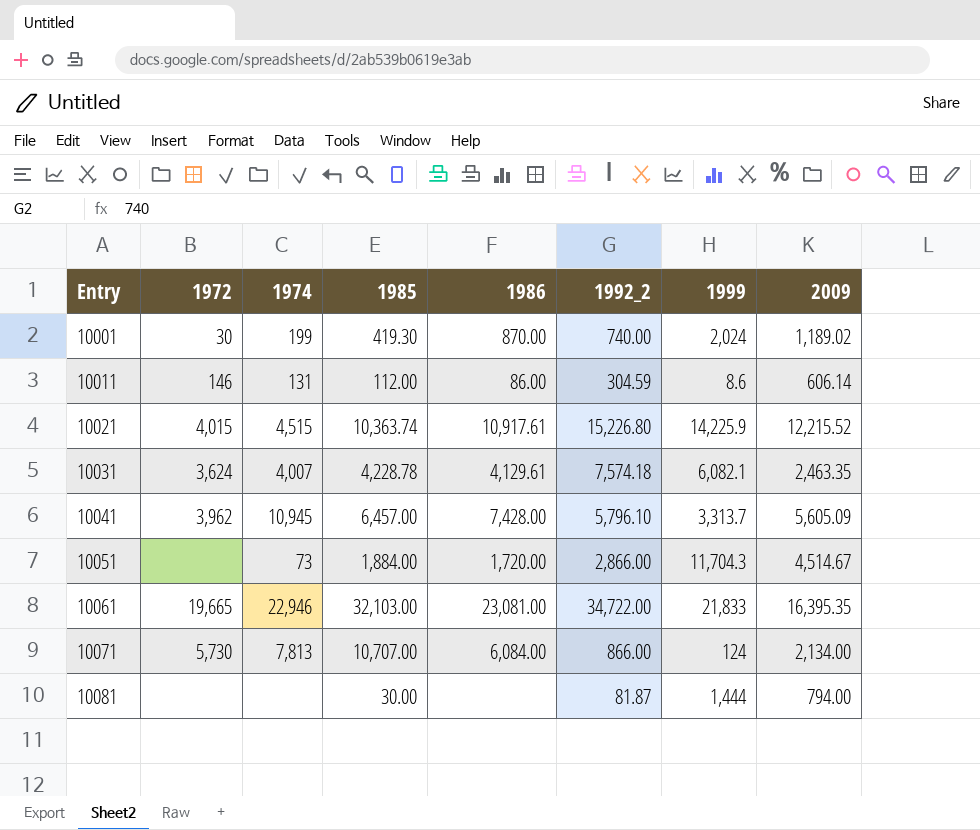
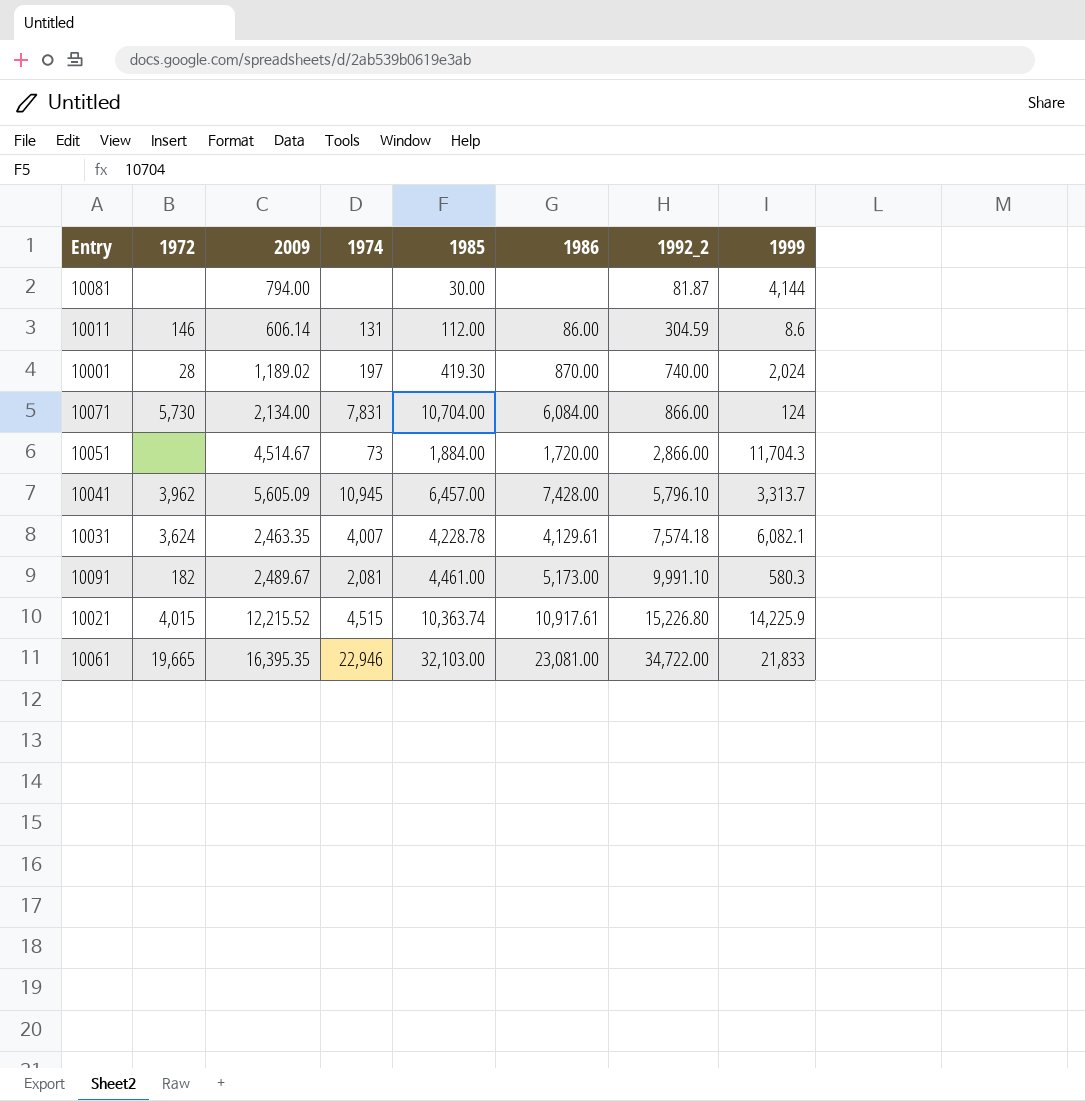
row order: Entry ascending -> 1992_2 ascending
column 2009 | position: 8 -> 3
10081 | 1999: 1,444 -> 4,144
10001 | 1972: 30 -> 28
10001 | 1974: 199 -> 197
10071 | 1974: 7,813 -> 7,831
10071 | 1985: 10,707.00 -> 10,704.00
row 10091: none -> 182 | 2,489.67 | 2,081 | 4,461.00 | 5,173.00 | 9,991.10 | 580.3

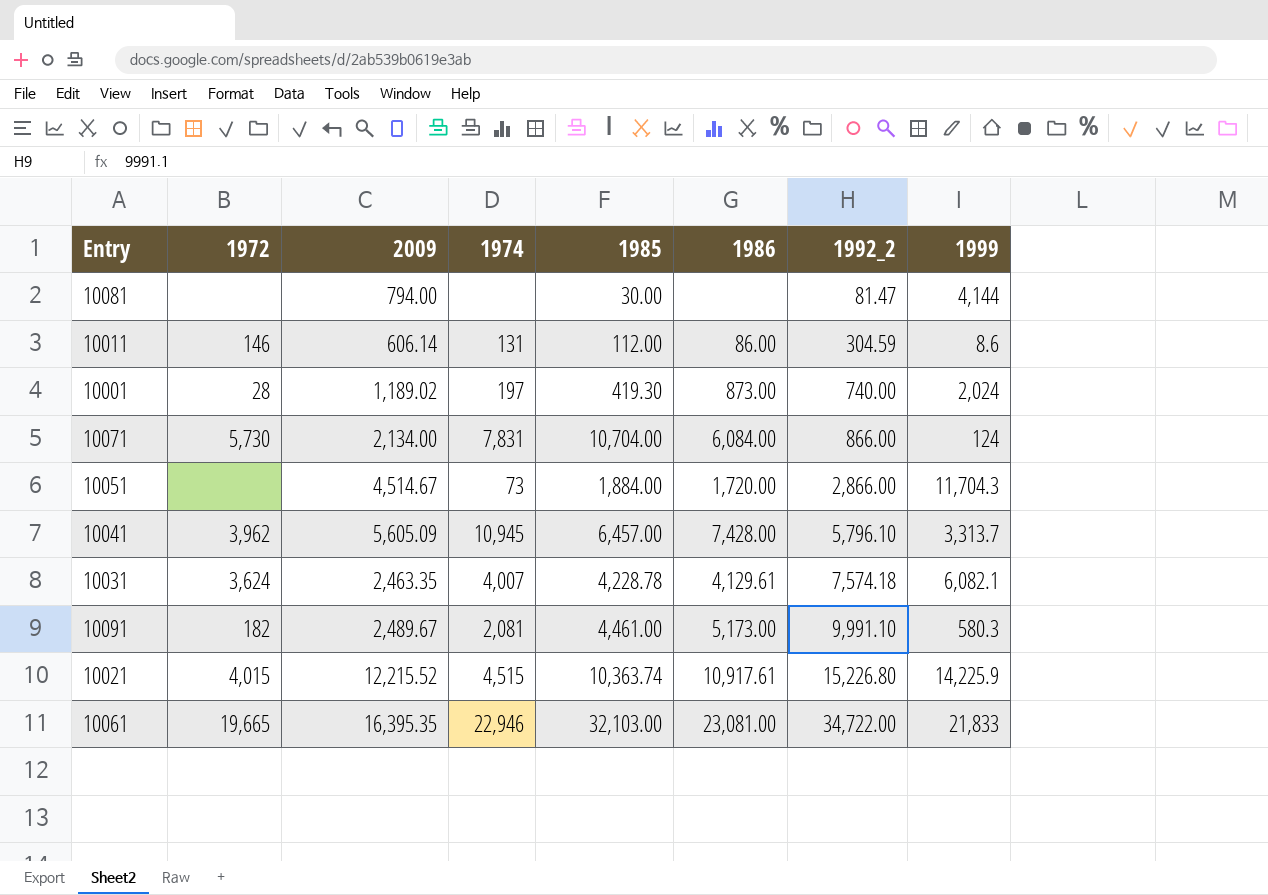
10081 | 1992_2: 81.87 -> 81.47
10001 | 1986: 870.00 -> 873.00

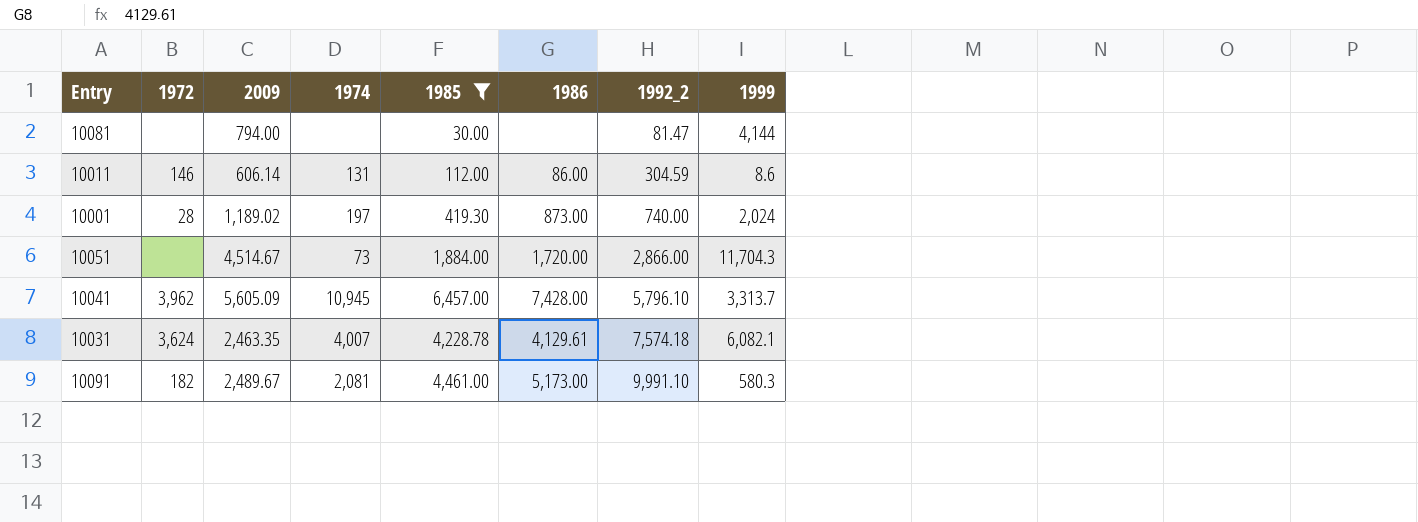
filter: none -> 1985 <= 6,457.00

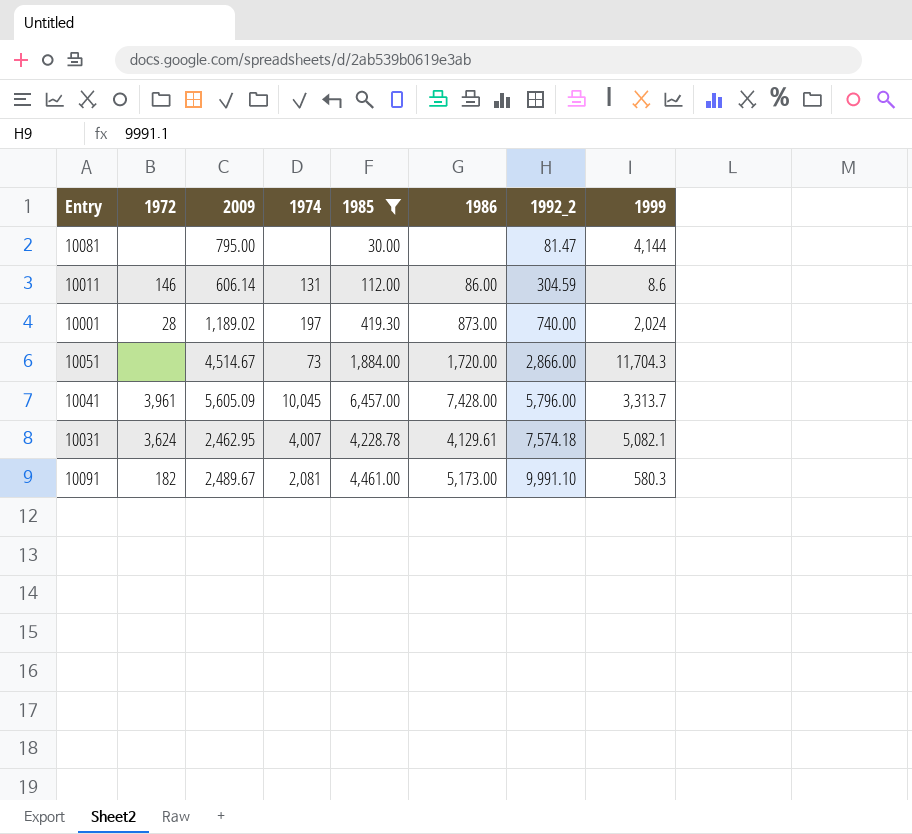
10081 | 2009: 794.00 -> 795.00
10041 | 1972: 3,962 -> 3,961
10041 | 1974: 10,945 -> 10,045
10041 | 1992_2: 5,796.10 -> 5,796.00
10031 | 2009: 2,463.35 -> 2,462.95
10031 | 1999: 6,082.1 -> 5,082.1

